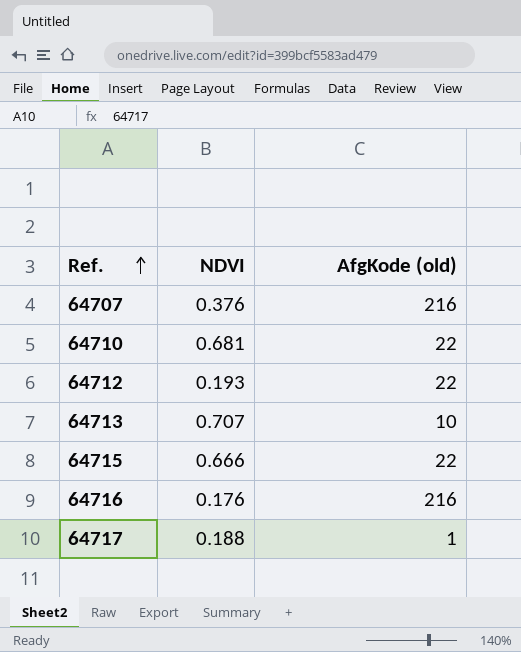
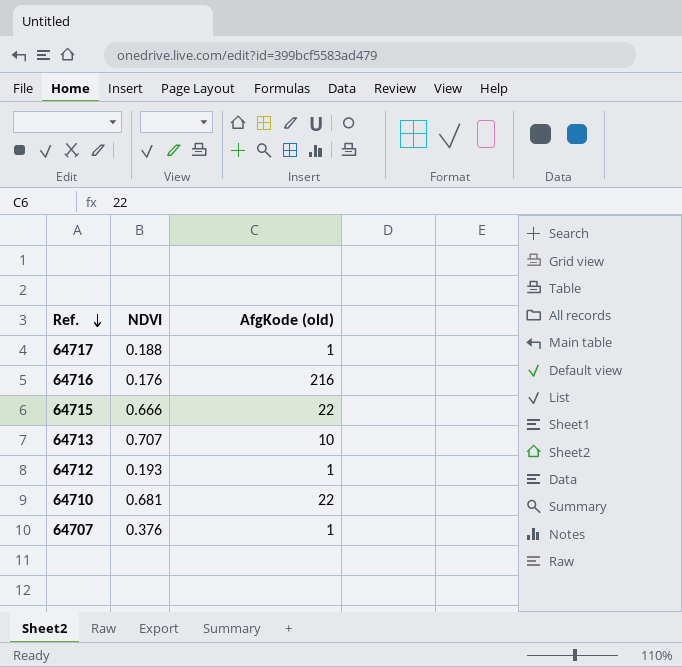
row order: Ref. ascending -> Ref. descending
64712 | AfgKode (old): 22 -> 1
64707 | AfgKode (old): 216 -> 1

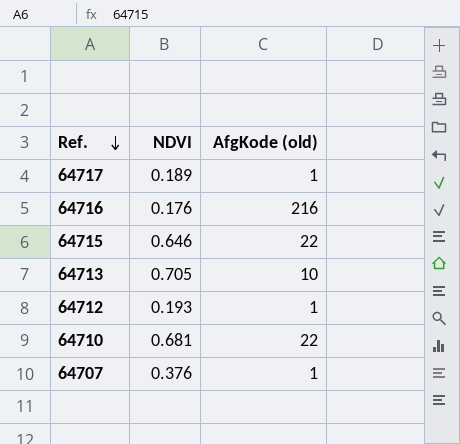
64717 | NDVI: 0.188 -> 0.189
64715 | NDVI: 0.666 -> 0.646
64713 | NDVI: 0.707 -> 0.705

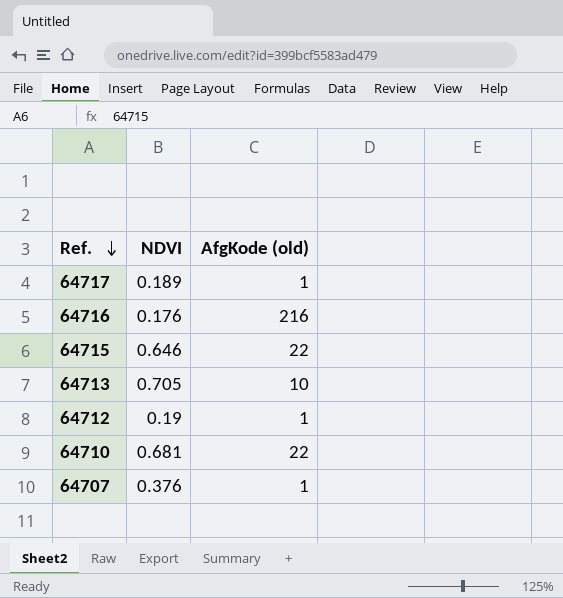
64712 | NDVI: 0.193 -> 0.19

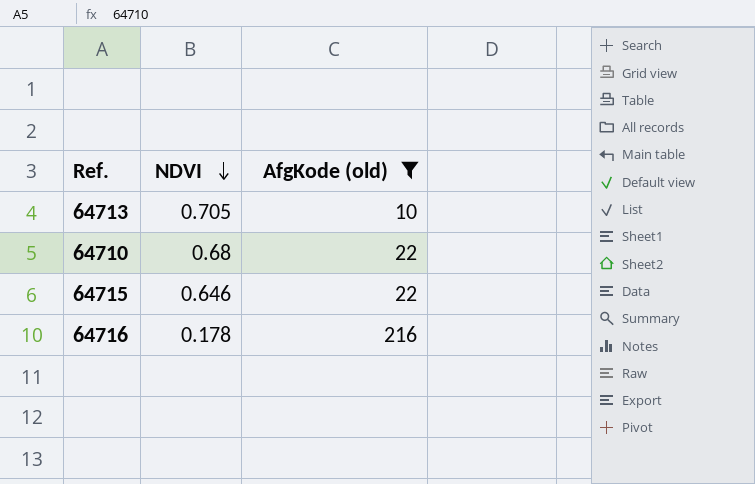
filter: none -> AfgKode (old) != 1
row order: Ref. descending -> NDVI descending
64710 | NDVI: 0.681 -> 0.68
64716 | NDVI: 0.176 -> 0.178

